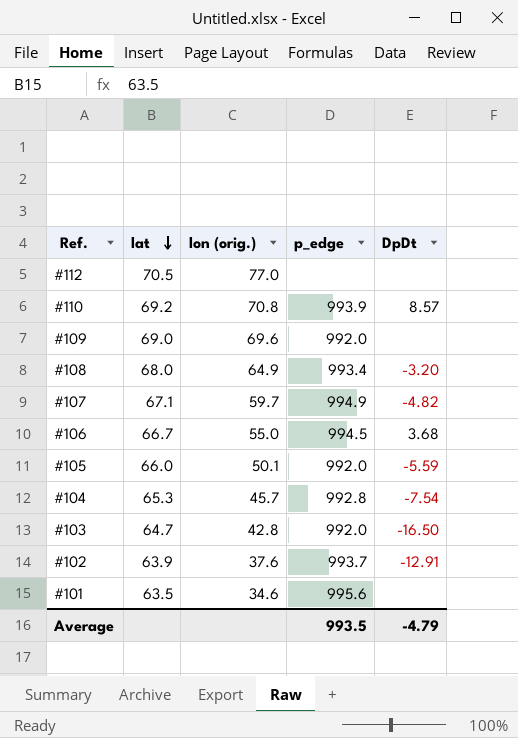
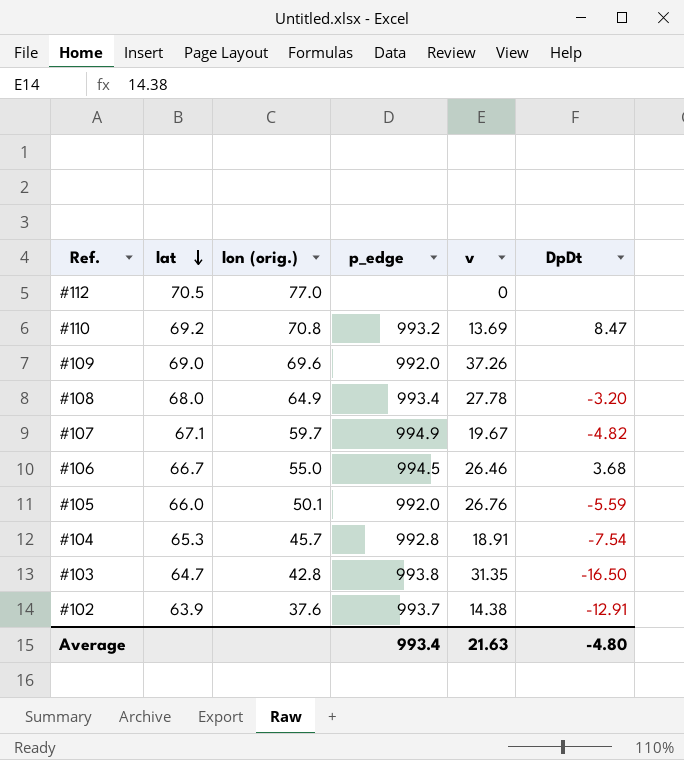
column v | position: none -> 5
row #101: 63.5 | 34.6 | 995.6 | none -> none
#110 | p_edge: 993.9 -> 993.2
#110 | DpDt: 8.57 -> 8.47
#103 | p_edge: 992.0 -> 993.8
Average | p_edge: 993.5 -> 993.4
Average | DpDt: -4.79 -> -4.80

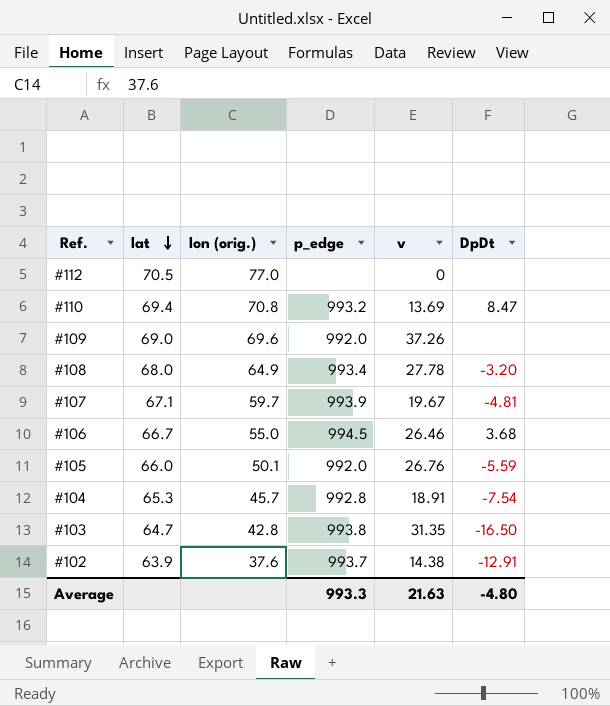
#110 | lat: 69.2 -> 69.4
#107 | p_edge: 994.9 -> 993.9
#107 | DpDt: -4.82 -> -4.81
Average | p_edge: 993.4 -> 993.3

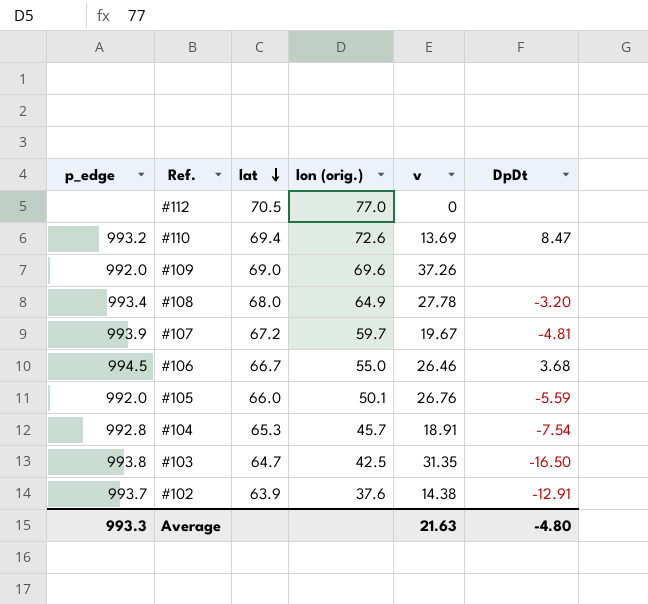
column p_edge | position: 4 -> 1
#110 | lon (orig.): 70.8 -> 72.6
#107 | lat: 67.1 -> 67.2
#103 | lon (orig.): 42.8 -> 42.5

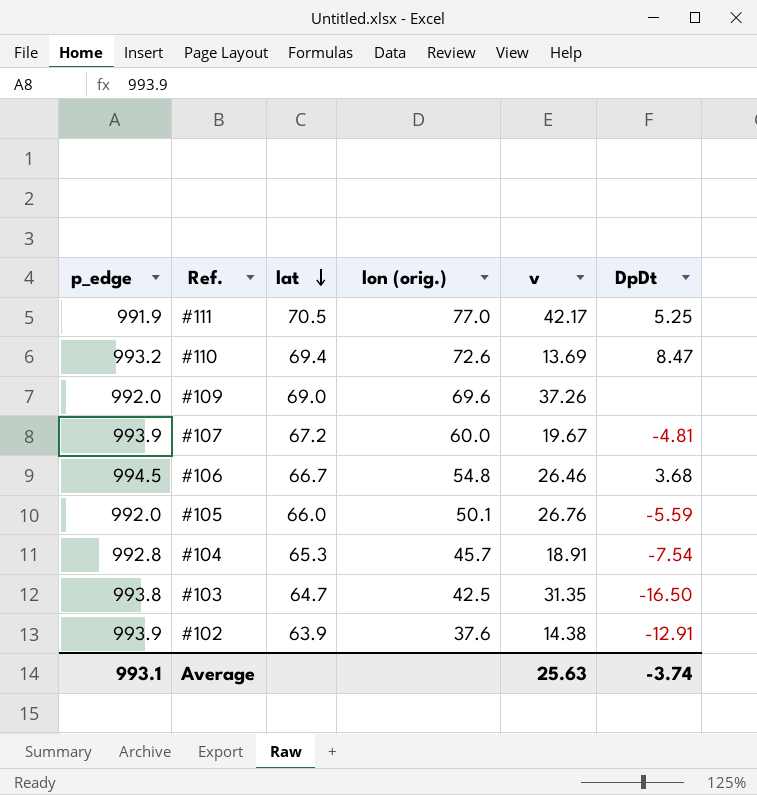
row #112: none | 70.5 | 77.0 | 0 | none -> none
row #108: 993.4 | 68.0 | 64.9 | 27.78 | -3.20 -> none
row #111: none -> 991.9 | 70.5 | 77.0 | 42.17 | 5.25
#107 | lon (orig.): 59.7 -> 60.0
#106 | lon (orig.): 55.0 -> 54.8
#102 | p_edge: 993.7 -> 993.9
Average | p_edge: 993.3 -> 993.1
Average | v: 21.63 -> 25.63
Average | DpDt: -4.80 -> -3.74

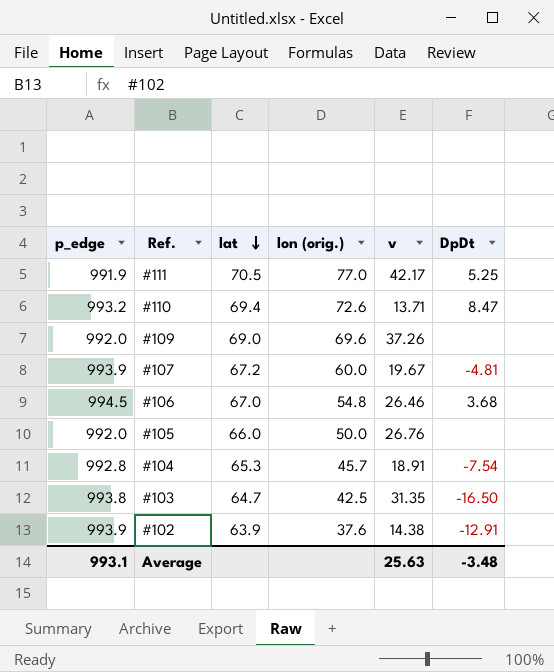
#110 | v: 13.69 -> 13.71
#106 | lat: 66.7 -> 67.0
#105 | lon (orig.): 50.1 -> 50.0
#105 | DpDt: -5.59 -> none
Average | DpDt: -3.74 -> -3.48

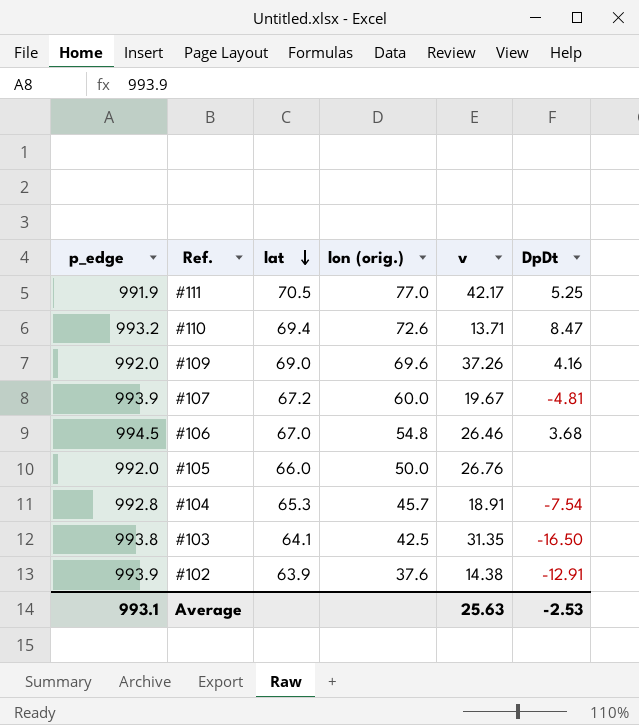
#109 | DpDt: none -> 4.16
#103 | lat: 64.7 -> 64.1
Average | DpDt: -3.48 -> -2.53

